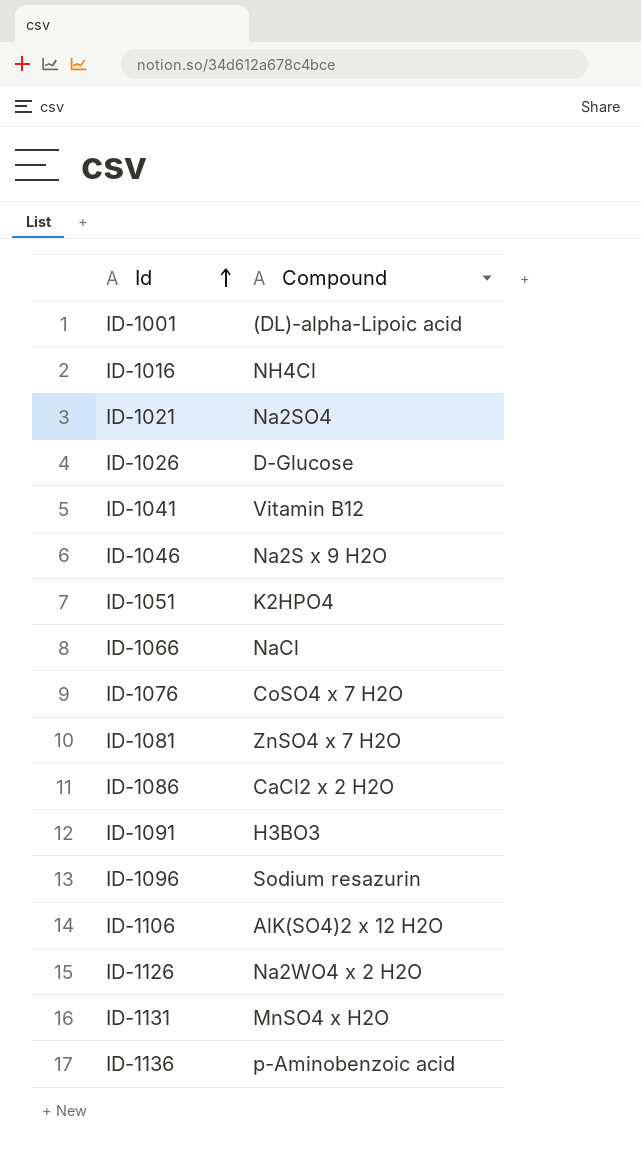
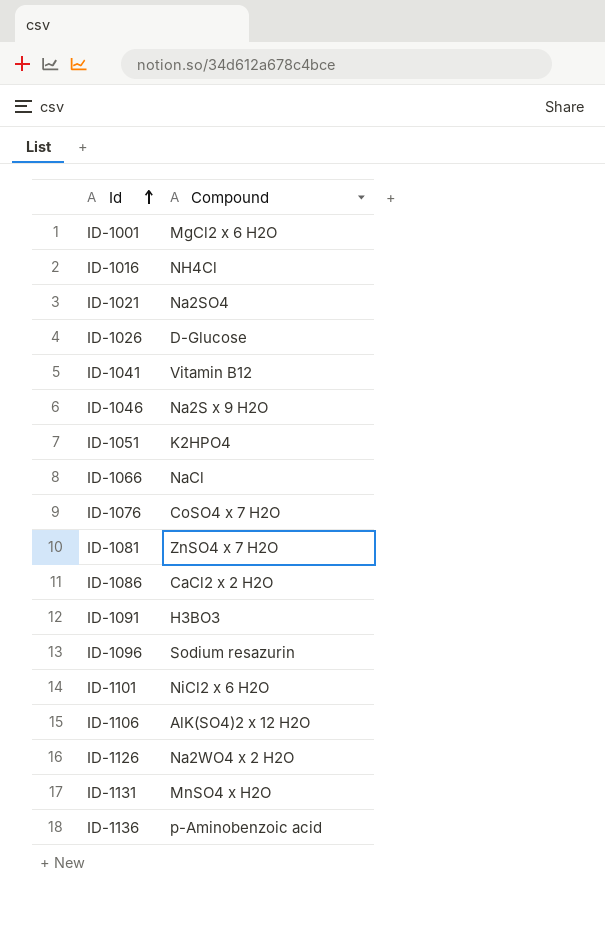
ID-1001 | Compound: (DL)-alpha-Lipoic acid -> MgCl2 x 6 H2O
row ID-1101: none -> NiCl2 x 6 H2O

